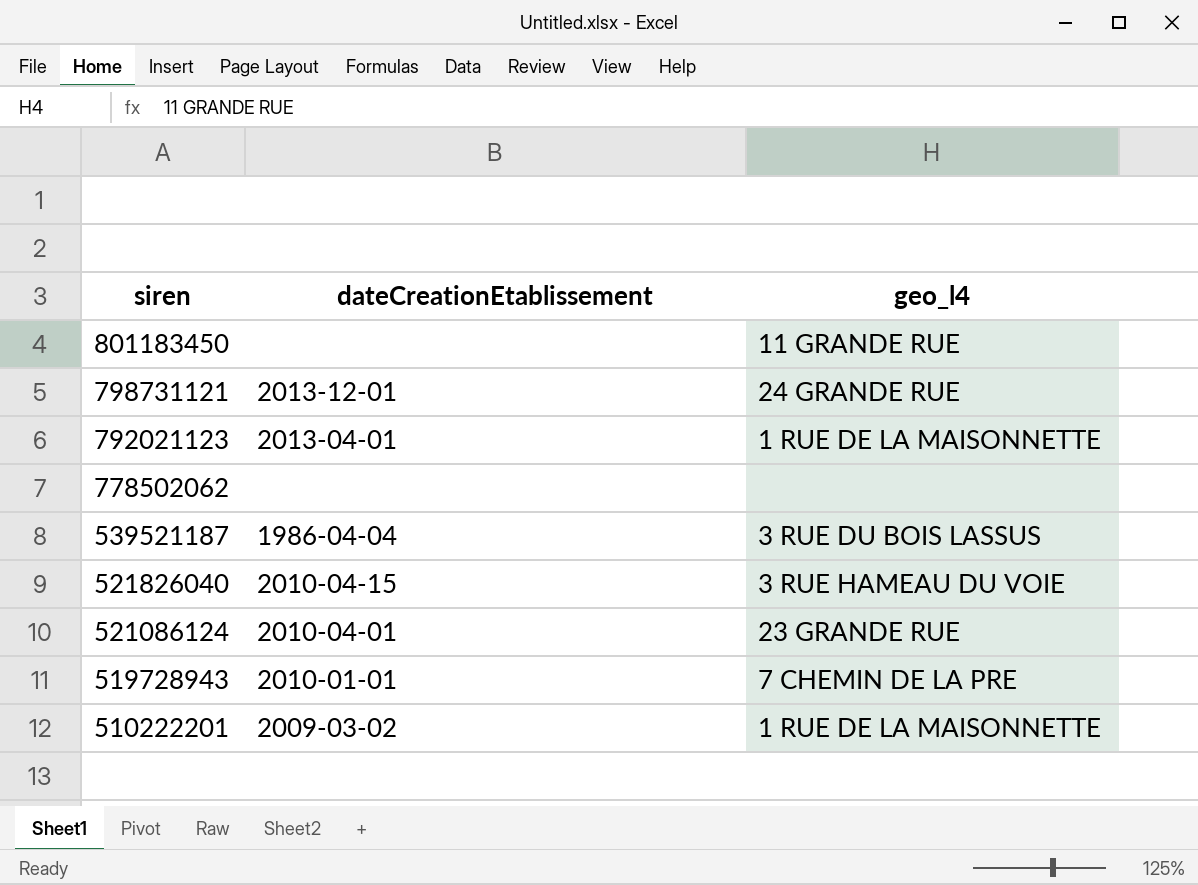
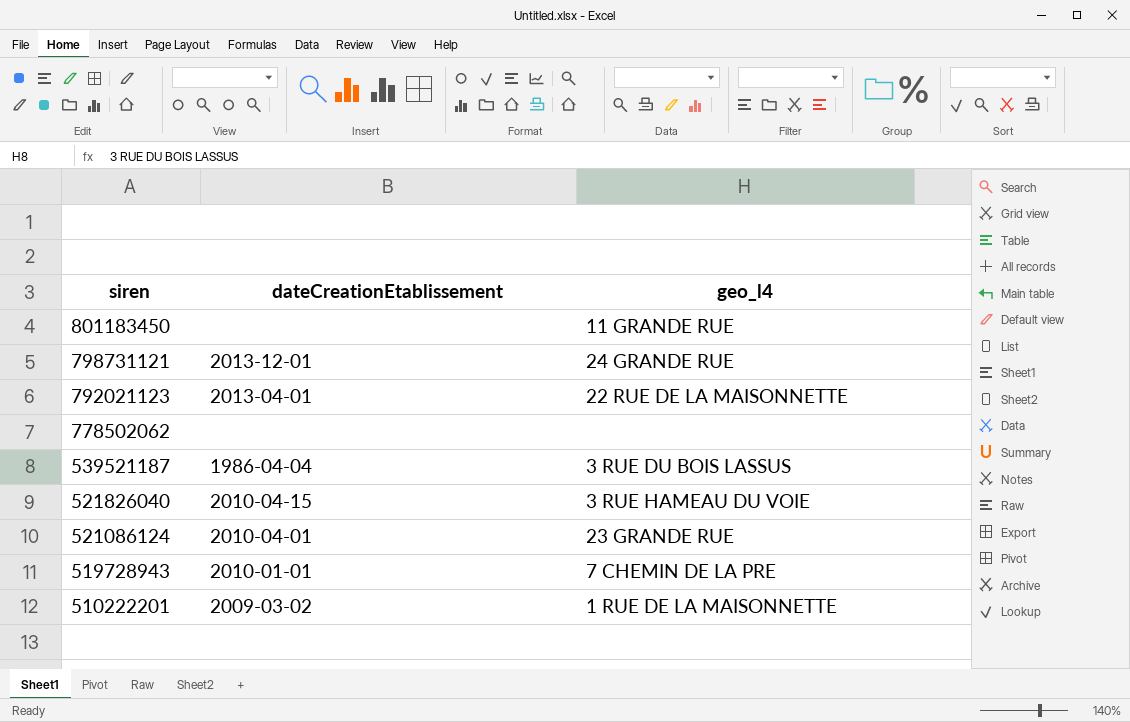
792021123 | geo_l4: 1 RUE DE LA MAISONNETTE -> 22 RUE DE LA MAISONNETTE

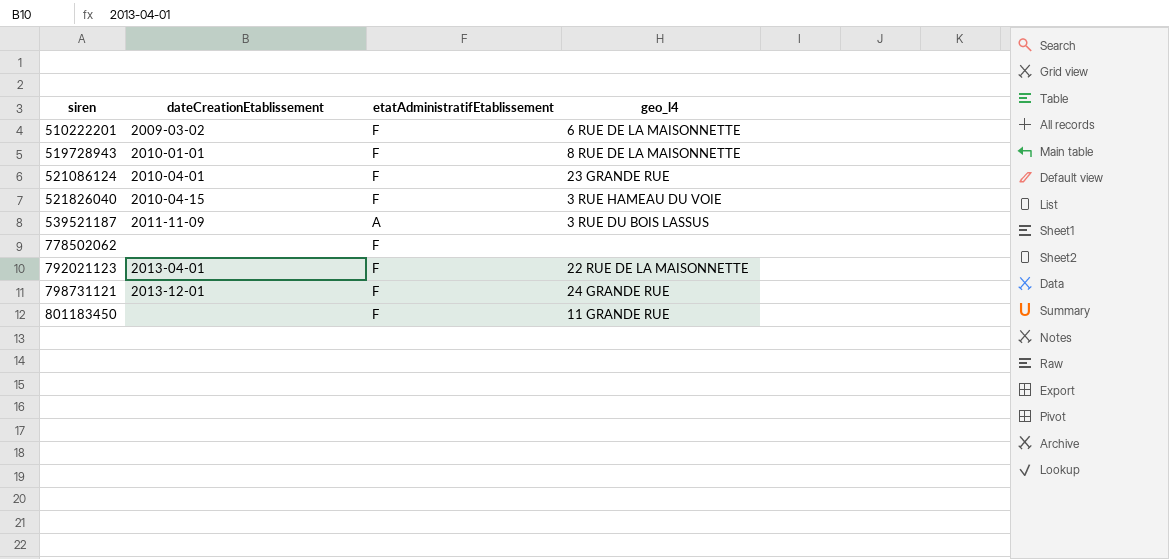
row order: siren descending -> siren ascending
column etatAdministratifEtablissement | position: none -> 3
510222201 | geo_l4: 1 RUE DE LA MAISONNETTE -> 6 RUE DE LA MAISONNETTE
519728943 | geo_l4: 7 CHEMIN DE LA PRE -> 8 RUE DE LA MAISONNETTE
539521187 | dateCreationEtablissement: 1986-04-04 -> 2011-11-09

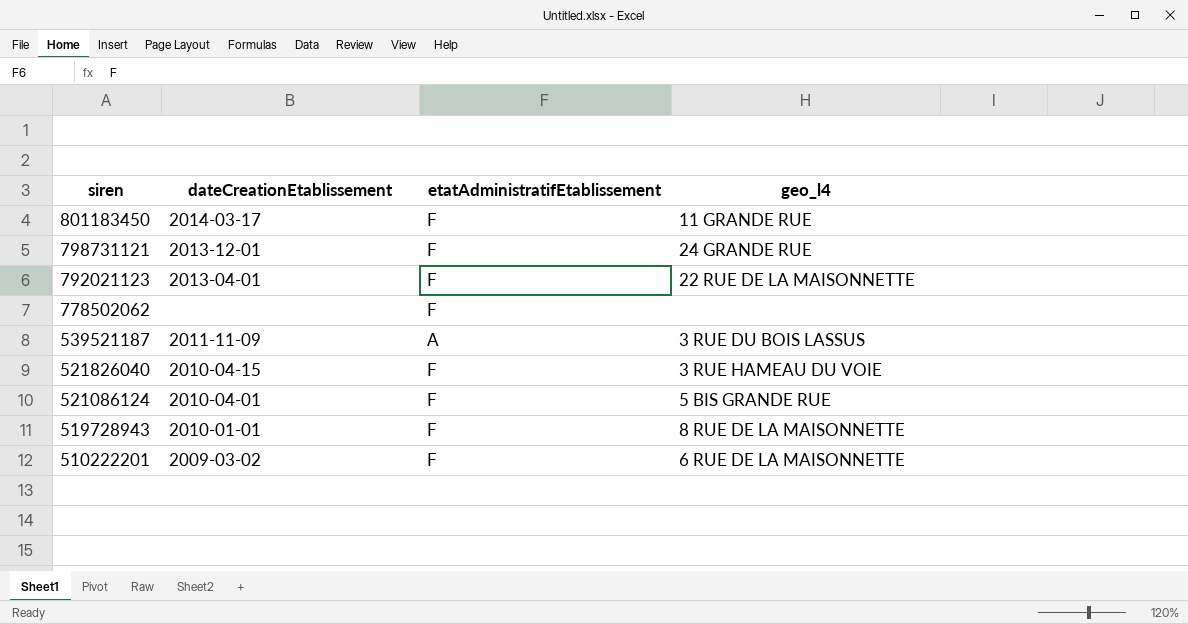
row order: siren ascending -> siren descending
801183450 | dateCreationEtablissement: none -> 2014-03-17
521086124 | geo_l4: 23 GRANDE RUE -> 5 BIS GRANDE RUE

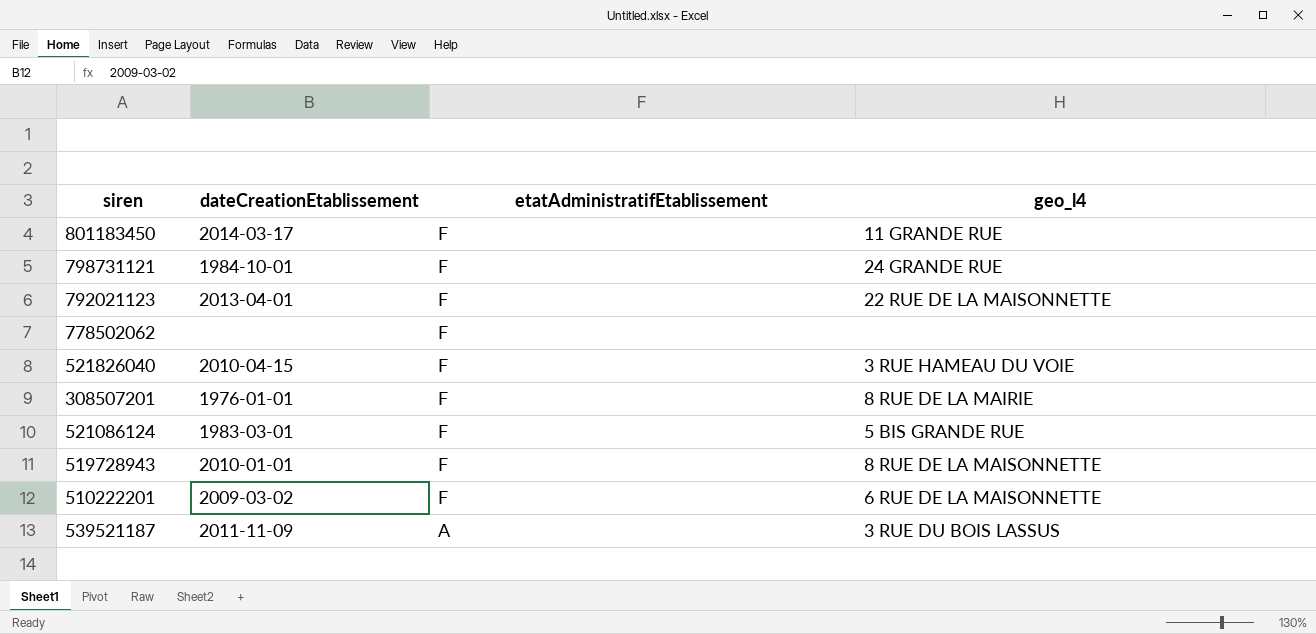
row order: siren descending -> etatAdministratifEtablissement descending
798731121 | dateCreationEtablissement: 2013-12-01 -> 1984-10-01
row 308507201: none -> 1976-01-01 | F | 8 RUE DE LA MAIRIE
521086124 | dateCreationEtablissement: 2010-04-01 -> 1983-03-01

